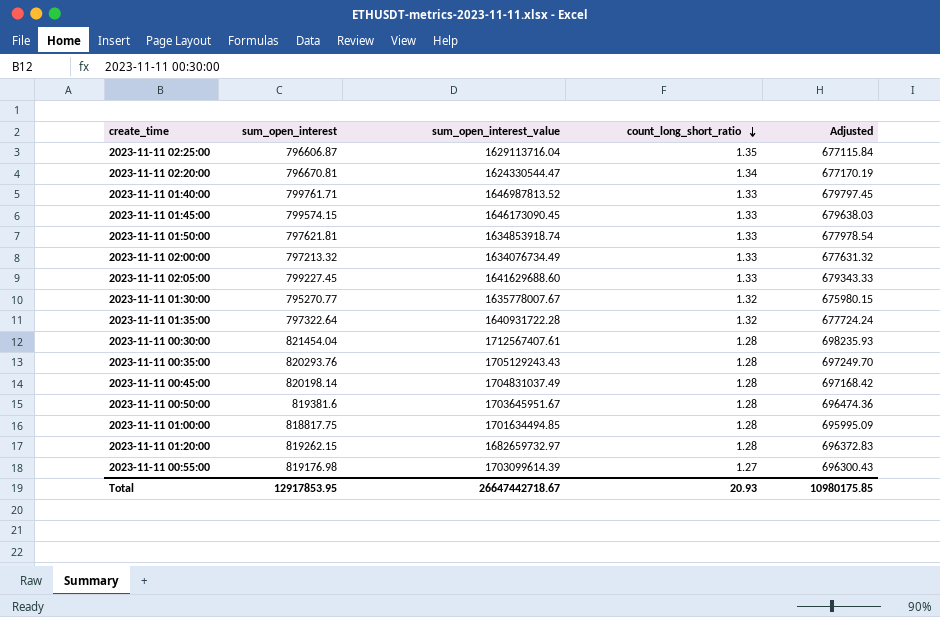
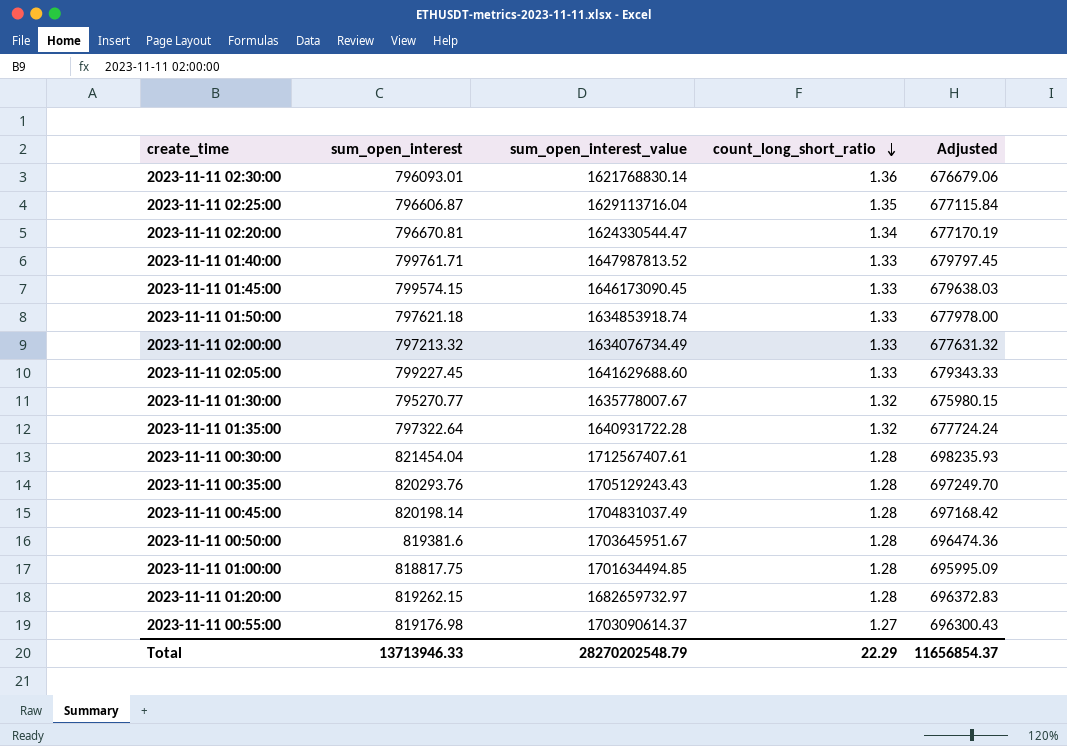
row 2023-11-11 02:30:00: none -> 796093.01 | 1621768830.14 | 1.36 | 676679.06
2023-11-11 01:40:00 | sum_open_interest_value: 1646987813.52 -> 1647987813.52
2023-11-11 01:50:00 | sum_open_interest: 797621.81 -> 797621.18
2023-11-11 01:50:00 | Adjusted: 677978.54 -> 677978.00
2023-11-11 00:55:00 | sum_open_interest_value: 1703099614.39 -> 1703090614.37
Total | sum_open_interest: 12917853.95 -> 13713946.33
Total | sum_open_interest_value: 26647442718.67 -> 28270202548.79
Total | count_long_short_ratio: 20.93 -> 22.29
Total | Adjusted: 10980175.85 -> 11656854.37

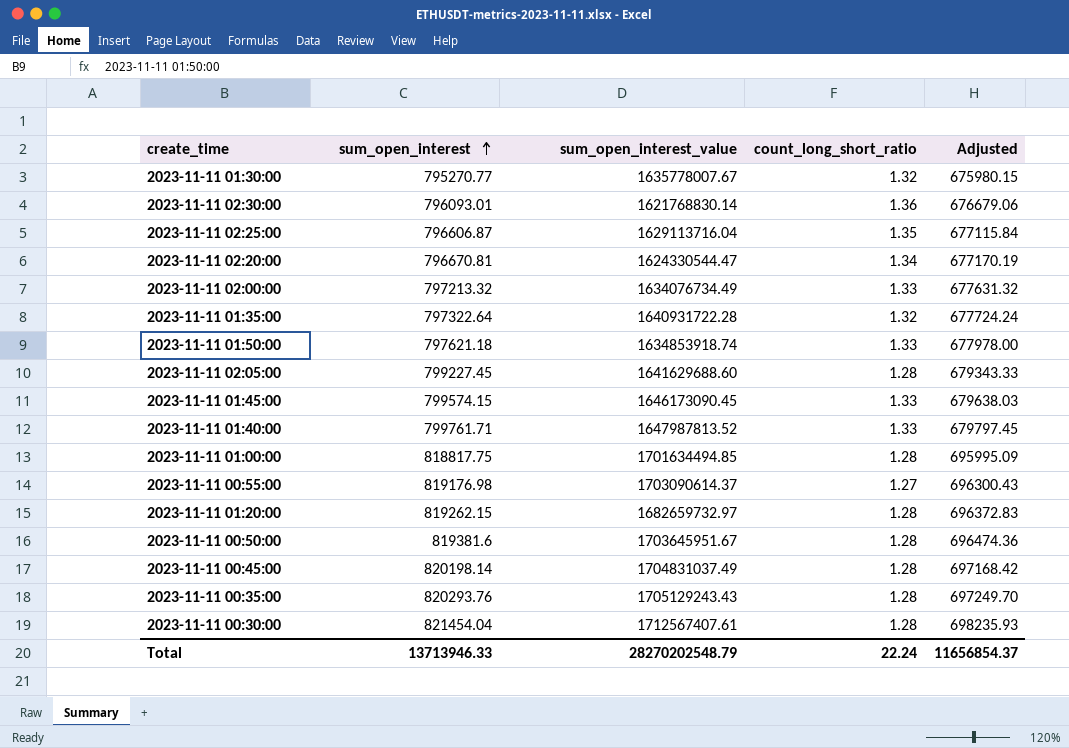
row order: count_long_short_ratio descending -> sum_open_interest ascending
2023-11-11 02:05:00 | count_long_short_ratio: 1.33 -> 1.28
Total | count_long_short_ratio: 22.29 -> 22.24

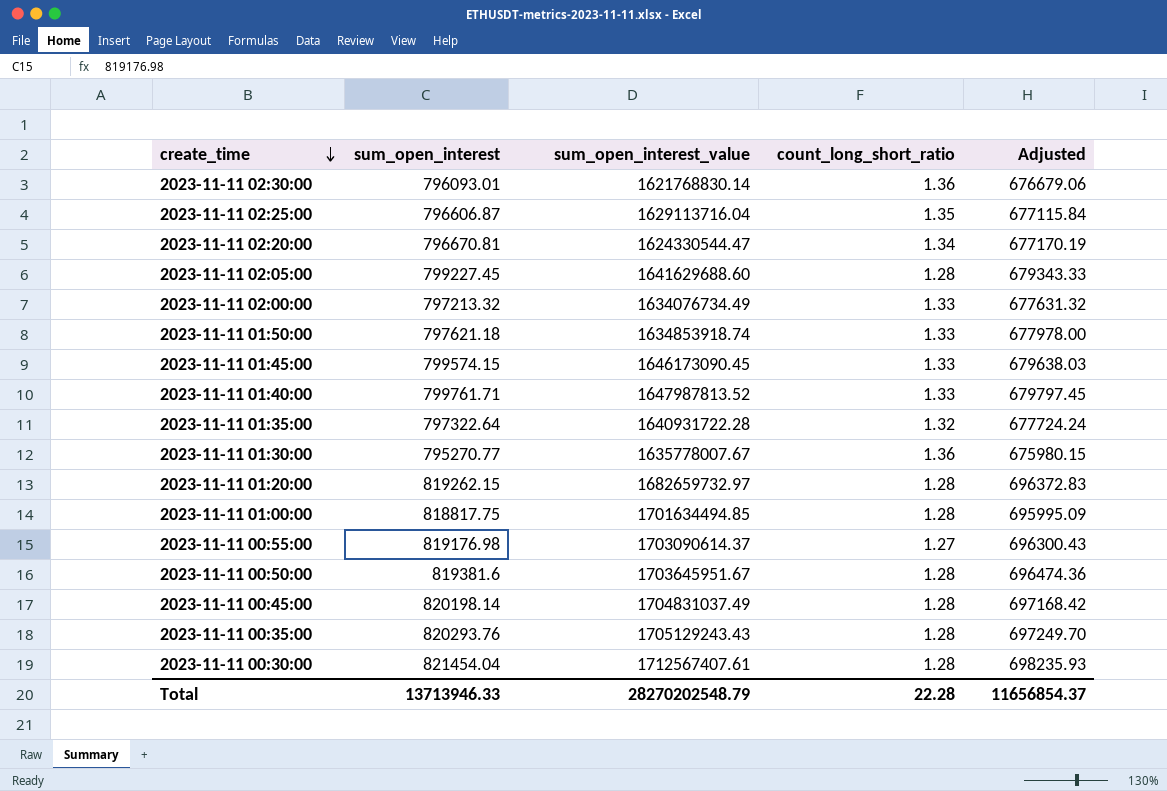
row order: sum_open_interest ascending -> create_time descending
2023-11-11 01:30:00 | count_long_short_ratio: 1.32 -> 1.36
Total | count_long_short_ratio: 22.24 -> 22.28

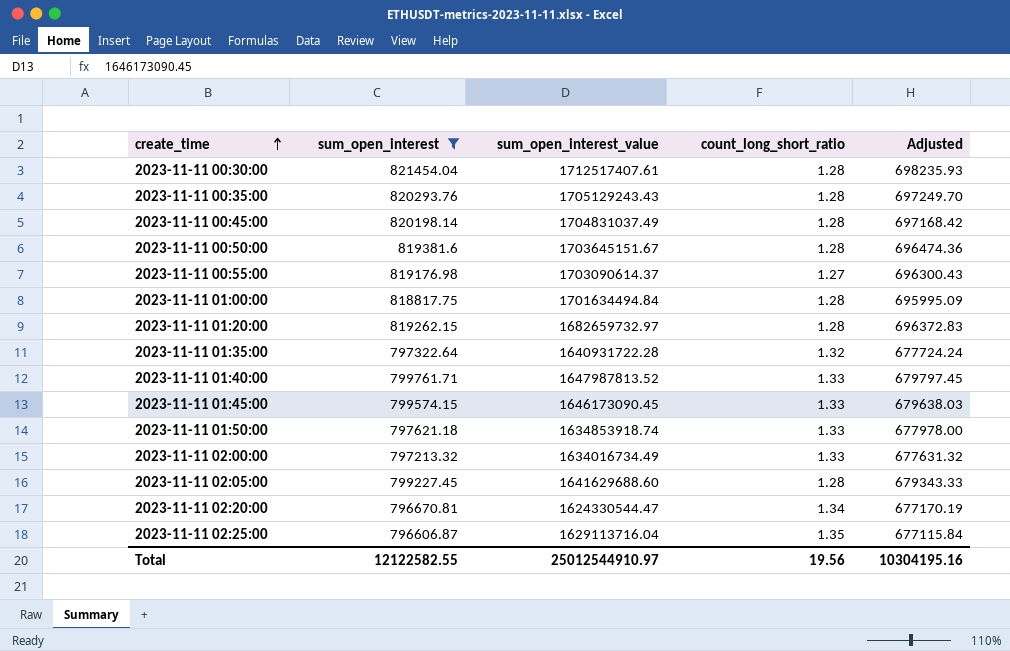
filter: none -> sum_open_interest >= 796606.87
row order: create_time descending -> create_time ascending
2023-11-11 00:30:00 | sum_open_interest_value: 1712567407.61 -> 1712517407.61
2023-11-11 00:50:00 | sum_open_interest_value: 1703645951.67 -> 1703645151.67
2023-11-11 01:00:00 | sum_open_interest_value: 1701634494.85 -> 1701634494.84
2023-11-11 02:00:00 | sum_open_interest_value: 1634076734.49 -> 1634016734.49
Total | sum_open_interest: 13713946.33 -> 12122582.55
Total | sum_open_interest_value: 28270202548.79 -> 25012544910.97
Total | count_long_short_ratio: 22.28 -> 19.56
Total | Adjusted: 11656854.37 -> 10304195.16

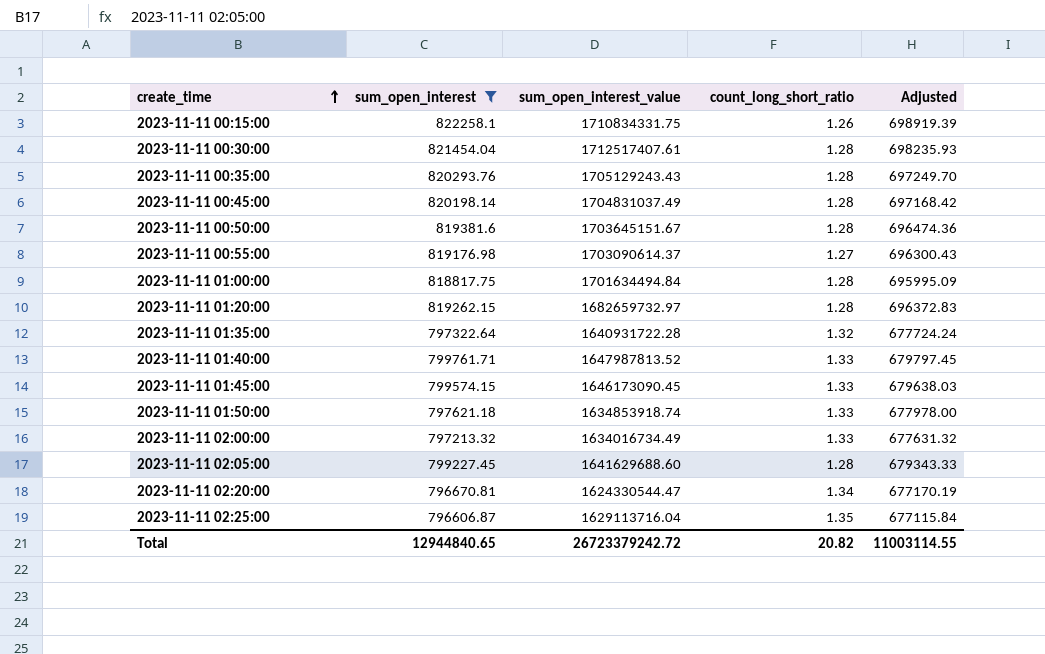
row 2023-11-11 00:15:00: none -> 822258.1 | 1710834331.75 | 1.26 | 698919.39
Total | sum_open_interest: 12122582.55 -> 12944840.65
Total | sum_open_interest_value: 25012544910.97 -> 26723379242.72
Total | count_long_short_ratio: 19.56 -> 20.82
Total | Adjusted: 10304195.16 -> 11003114.55

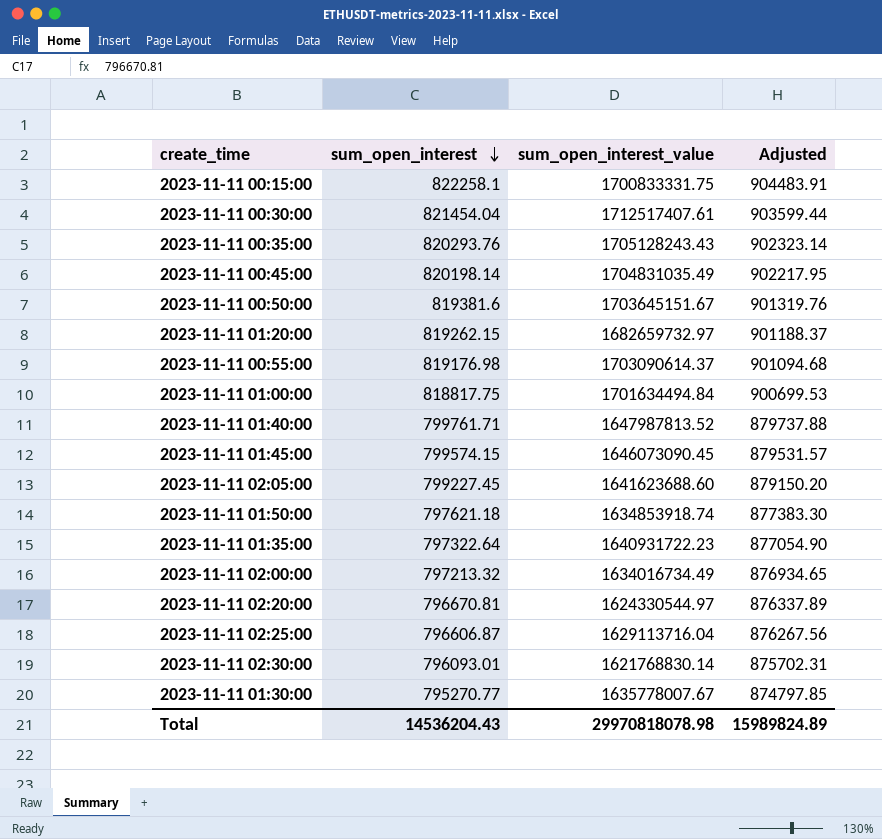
filter: sum_open_interest >= 796606.87 -> none
row order: create_time ascending -> sum_open_interest descending
column count_long_short_ratio | position: 4 -> none
column Adjusted | formula: [sum_open_interest] * 0.85 -> [sum_open_interest] * 1.1
2023-11-11 00:15:00 | sum_open_interest_value: 1710834331.75 -> 1700833331.75
2023-11-11 00:35:00 | sum_open_interest_value: 1705129243.43 -> 1705128243.43
2023-11-11 00:45:00 | sum_open_interest_value: 1704831037.49 -> 1704831035.49
2023-11-11 01:45:00 | sum_open_interest_value: 1646173090.45 -> 1646073090.45
2023-11-11 02:05:00 | sum_open_interest_value: 1641629688.60 -> 1641623688.60
2023-11-11 01:35:00 | sum_open_interest_value: 1640931722.28 -> 1640931722.23
2023-11-11 02:20:00 | sum_open_interest_value: 1624330544.47 -> 1624330544.97
Total | sum_open_interest: 12944840.65 -> 14536204.43
Total | sum_open_interest_value: 26723379242.72 -> 29970818078.98
Total | Adjusted: 11003114.55 -> 15989824.89

